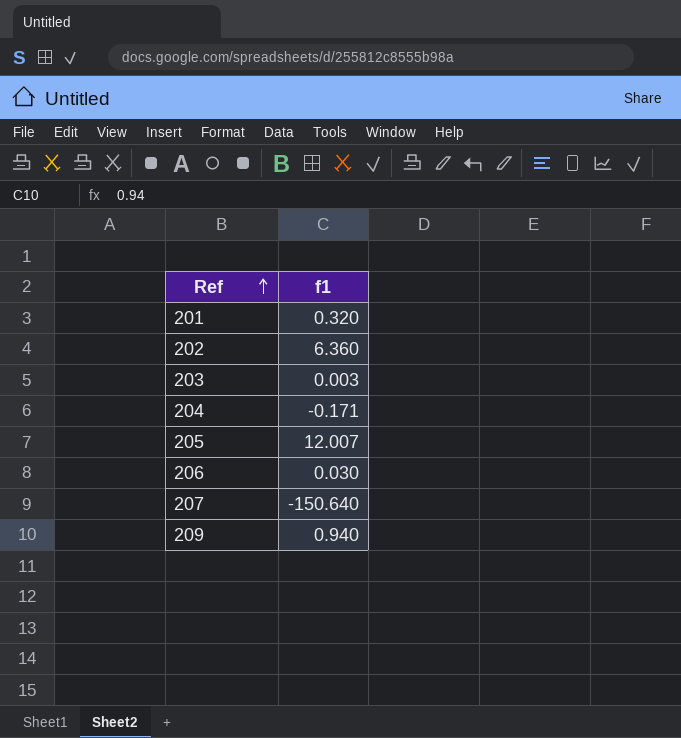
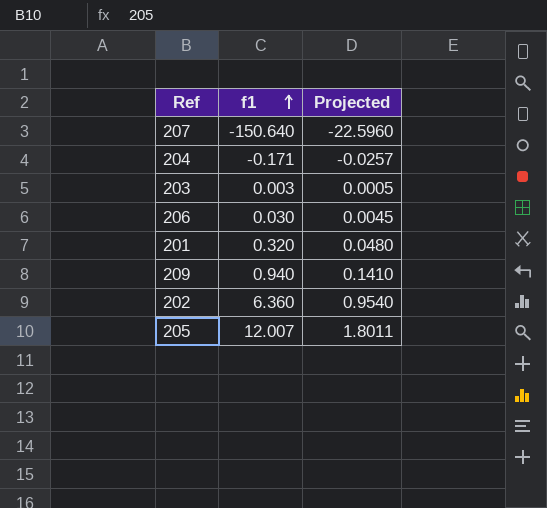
row order: Ref ascending -> f1 ascending
column Projected | formula: none -> [f1] * 0.15

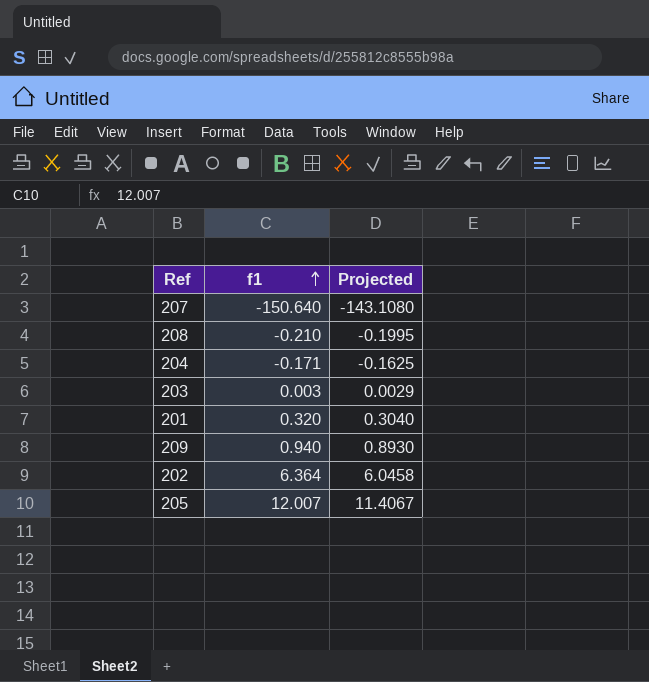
column Projected | formula: [f1] * 0.15 -> [f1] * 0.95
row 206: 0.030 | 0.0045 -> none
row 208: none -> -0.210 | -0.1995
202 | f1: 6.360 -> 6.364

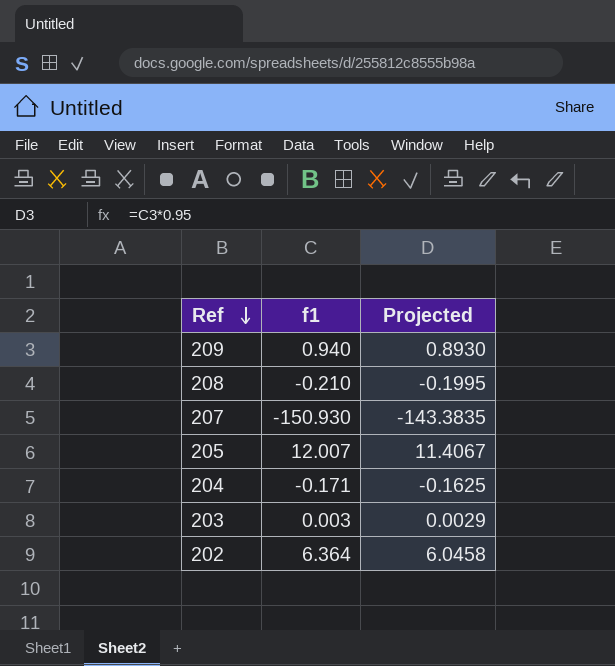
row order: f1 ascending -> Ref descending
row 201: 0.320 | 0.3040 -> none
207 | f1: -150.640 -> -150.930
207 | Projected: -143.1080 -> -143.3835

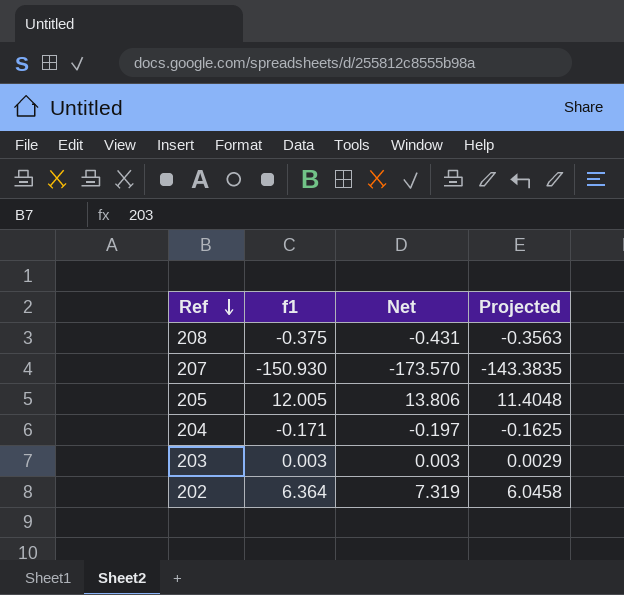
column Net | formula: none -> [f1] * 1.15
row 209: 0.940 | 0.8930 -> none
208 | f1: -0.210 -> -0.375
208 | Projected: -0.1995 -> -0.3563
205 | f1: 12.007 -> 12.005
205 | Projected: 11.4067 -> 11.4048

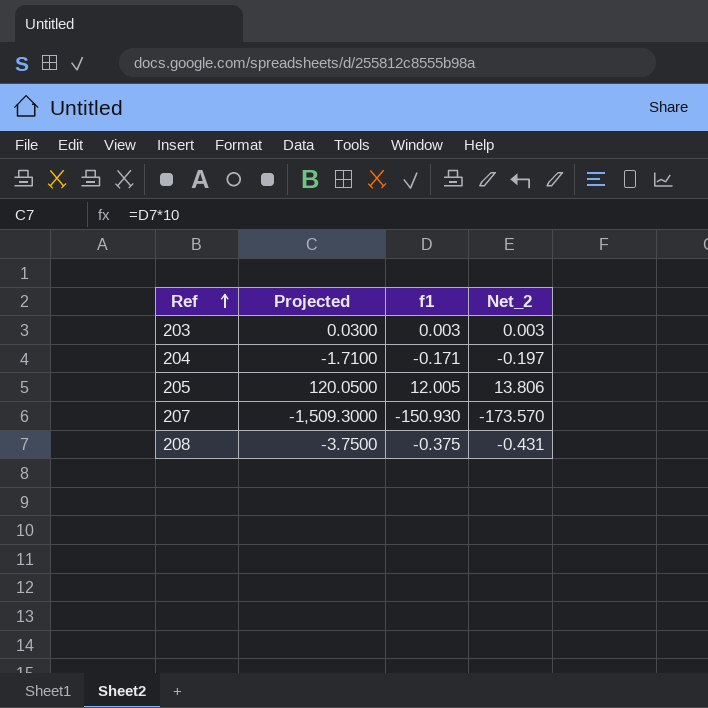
row order: Ref descending -> Ref ascending
column Projected | formula: [f1] * 0.95 -> [f1] * 10
column Projected | position: 4 -> 2
column name: Net -> Net_2
row 202: 6.364 | 7.319 | 6.0458 -> none

